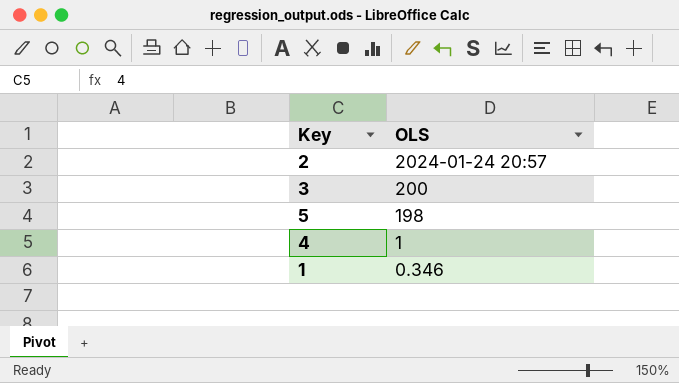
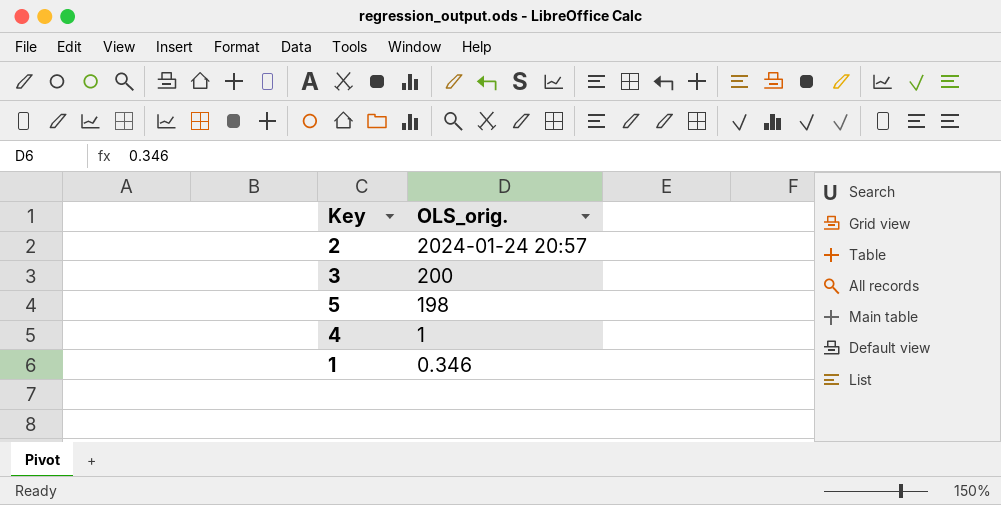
column name: OLS -> OLS_orig.

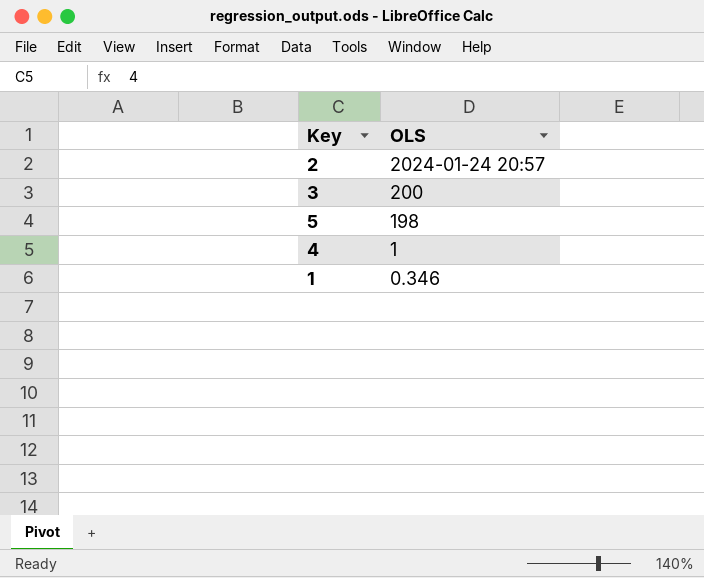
column name: OLS_orig. -> OLS

